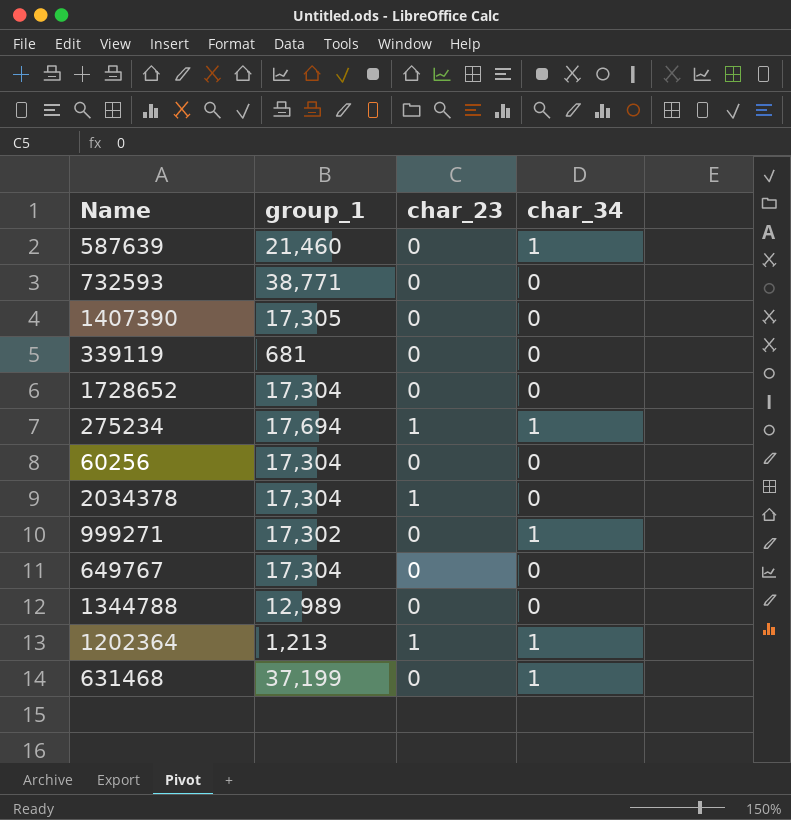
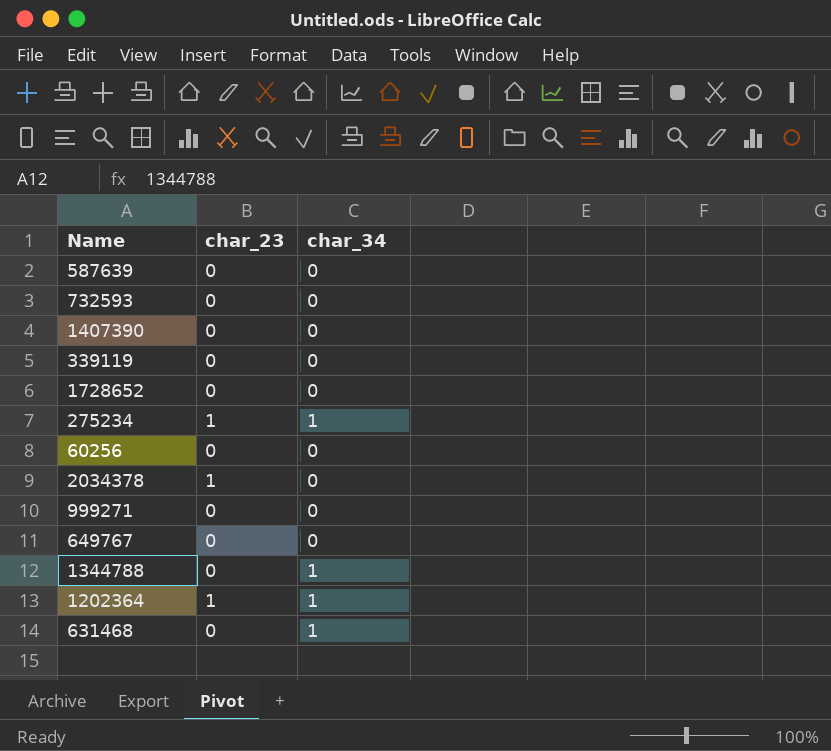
column group_1 | position: 2 -> none
587639 | char_34: 1 -> 0
999271 | char_34: 1 -> 0
1344788 | char_34: 0 -> 1

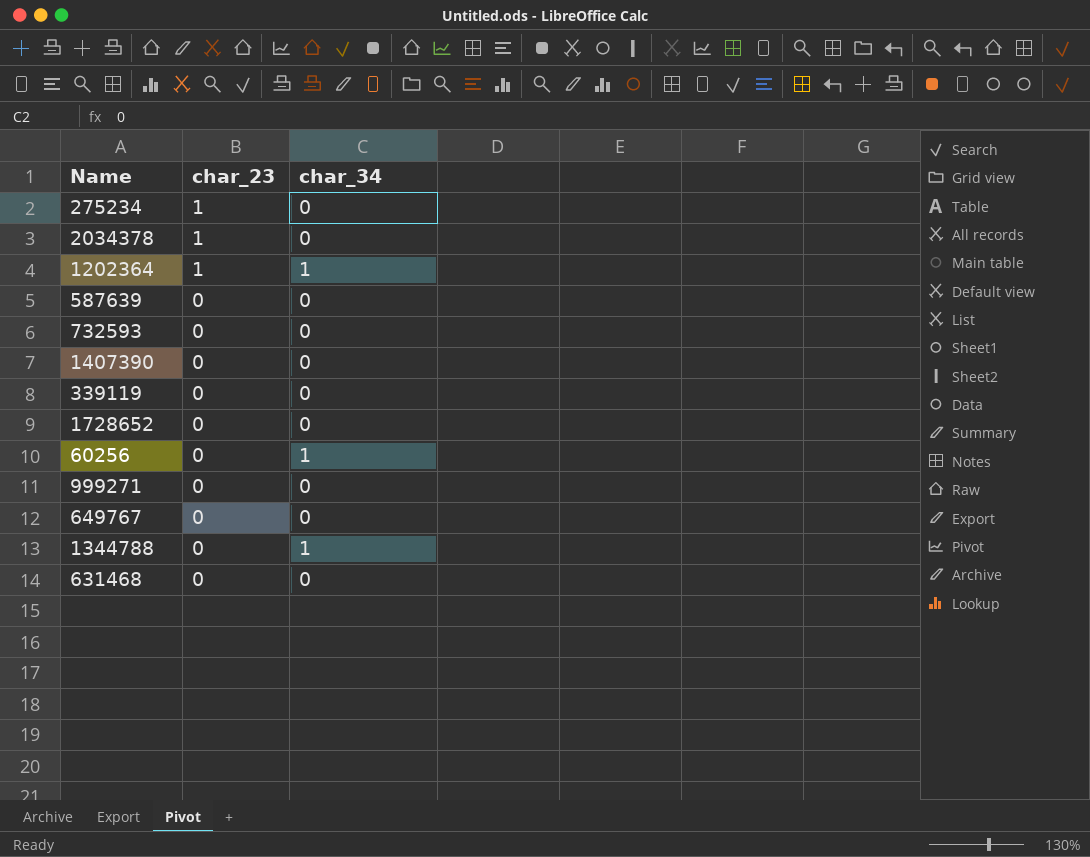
row order: none -> char_23 descending
275234 | char_34: 1 -> 0
60256 | char_34: 0 -> 1
631468 | char_34: 1 -> 0

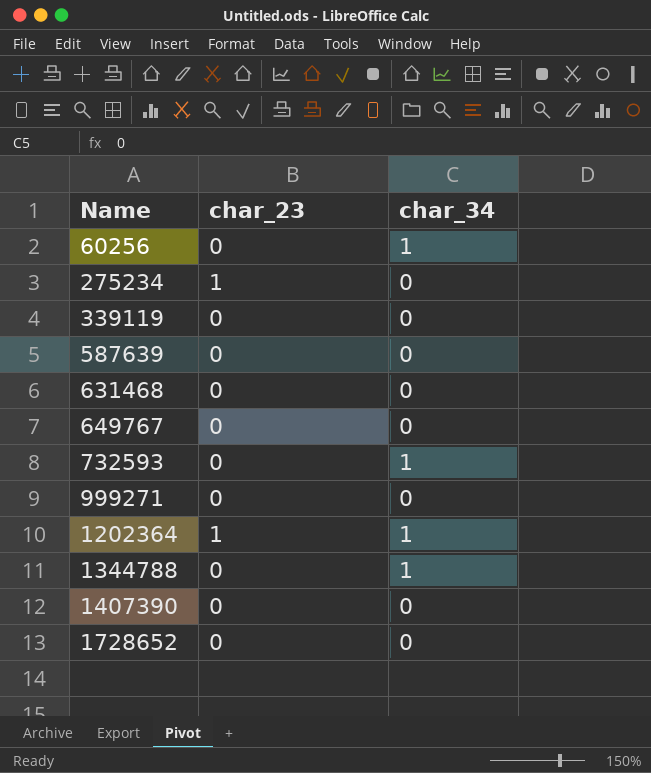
row order: char_23 descending -> Name ascending
row 2034378: 1 | 0 -> none
732593 | char_34: 0 -> 1

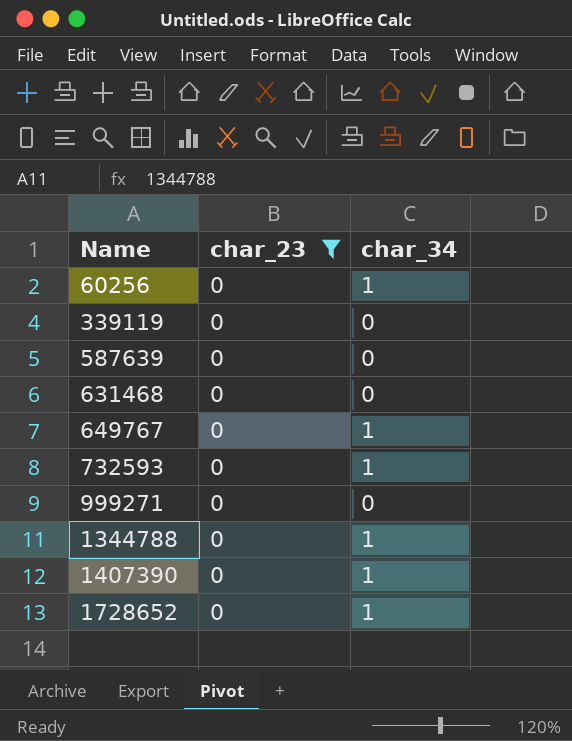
filter: none -> char_23 = 0
649767 | char_34: 0 -> 1
1407390 | char_34: 0 -> 1
1728652 | char_34: 0 -> 1

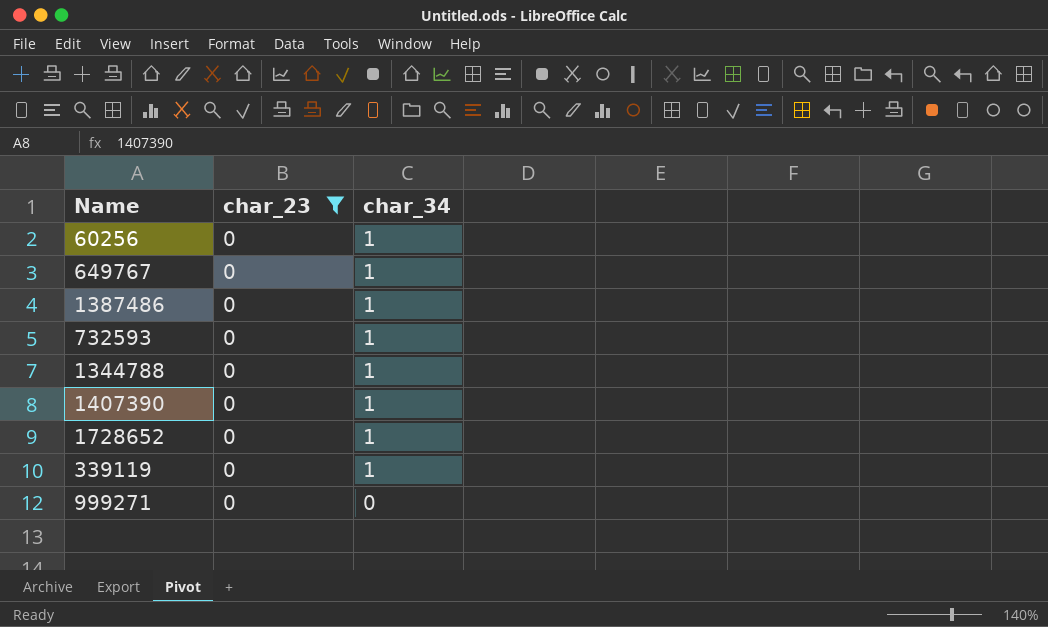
row order: Name ascending -> char_34 descending
row 587639: 0 | 0 -> none
row 631468: 0 | 0 -> none
row 1387486: none -> 0 | 1
339119 | char_34: 0 -> 1

